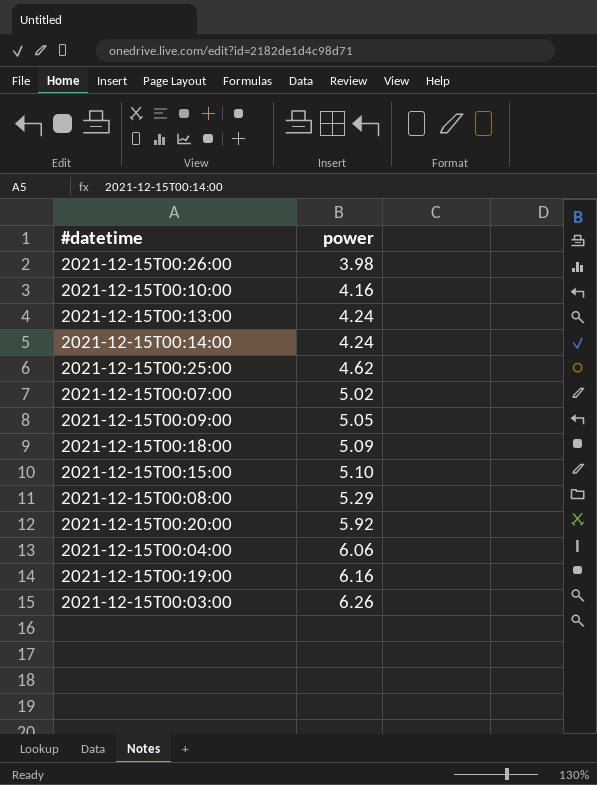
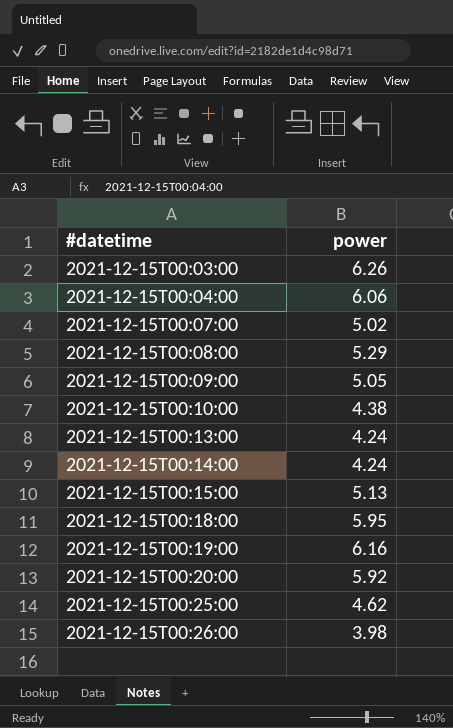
row order: power ascending -> #datetime ascending
2021-12-15T00:10:00 | power: 4.16 -> 4.38
2021-12-15T00:15:00 | power: 5.10 -> 5.13
2021-12-15T00:18:00 | power: 5.09 -> 5.95

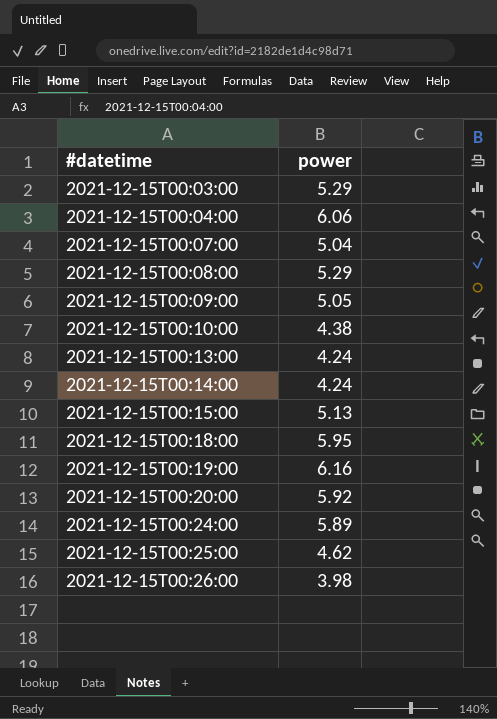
2021-12-15T00:03:00 | power: 6.26 -> 5.29
2021-12-15T00:07:00 | power: 5.02 -> 5.04
row 2021-12-15T00:24:00: none -> 5.89

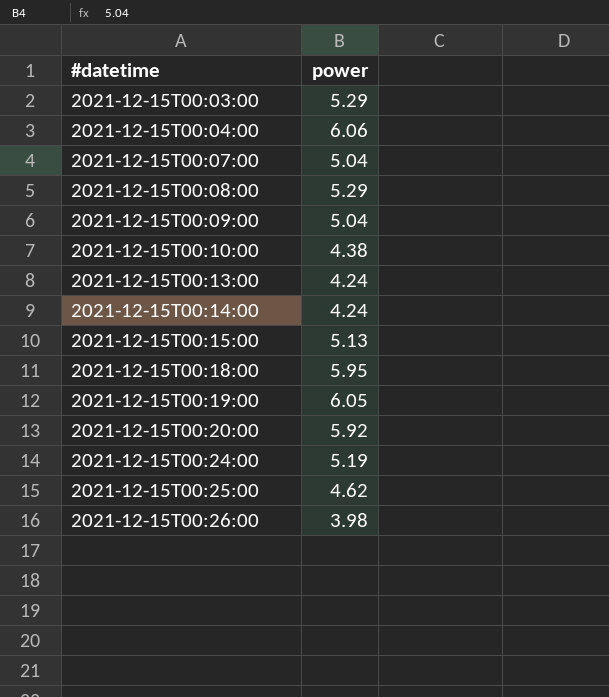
2021-12-15T00:09:00 | power: 5.05 -> 5.04
2021-12-15T00:19:00 | power: 6.16 -> 6.05
2021-12-15T00:24:00 | power: 5.89 -> 5.19

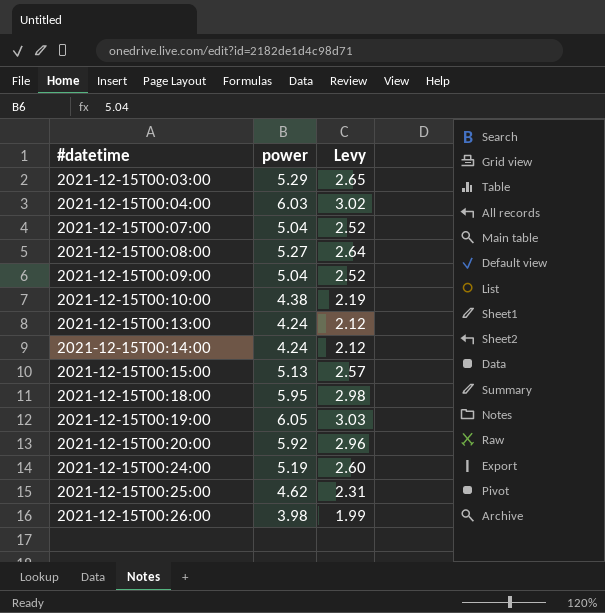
column Levy | formula: none -> [power] * 0.5
2021-12-15T00:04:00 | power: 6.06 -> 6.03
2021-12-15T00:08:00 | power: 5.29 -> 5.27

